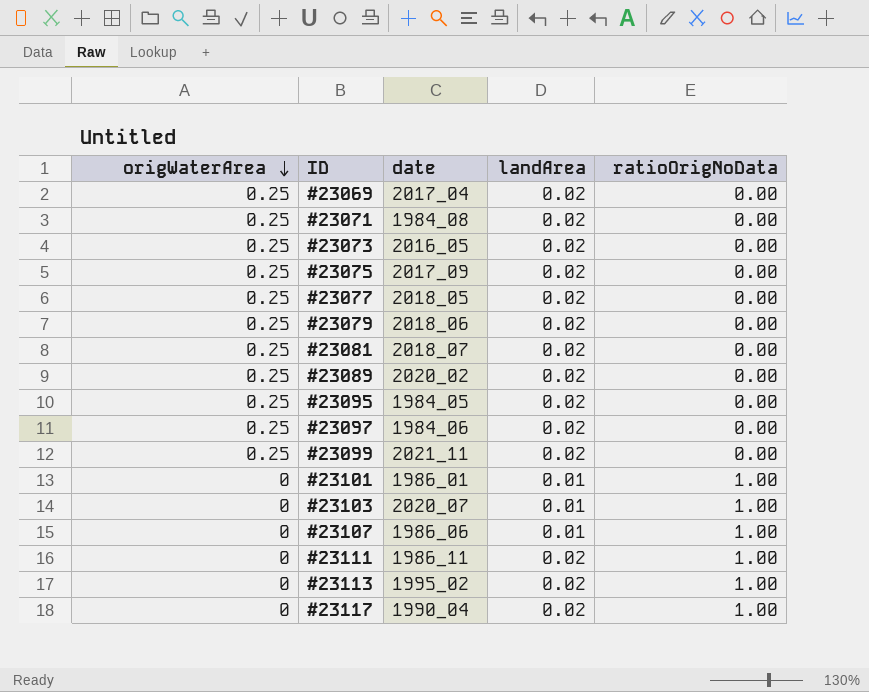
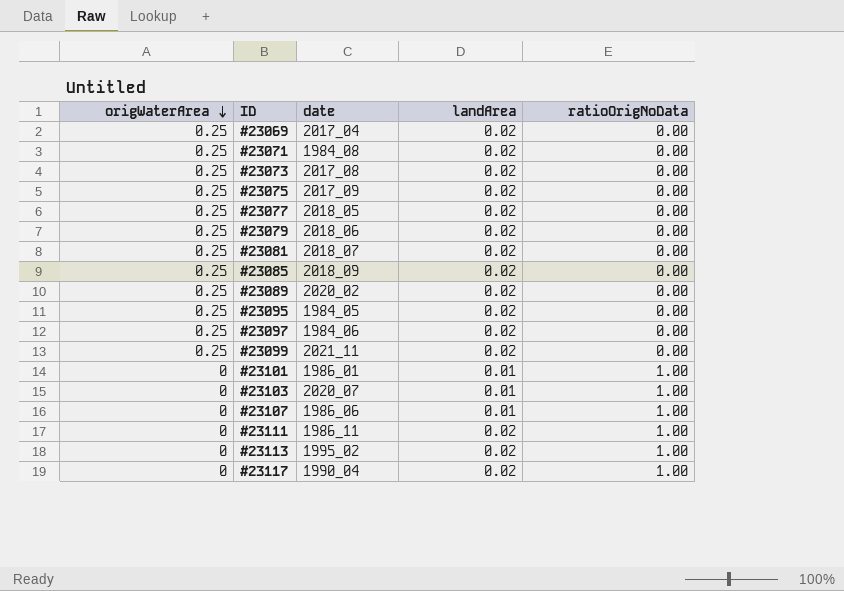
#23073 | date: 2016_05 -> 2017_08
row #23085: none -> 0.25 | 2018_09 | 0.02 | 0.00

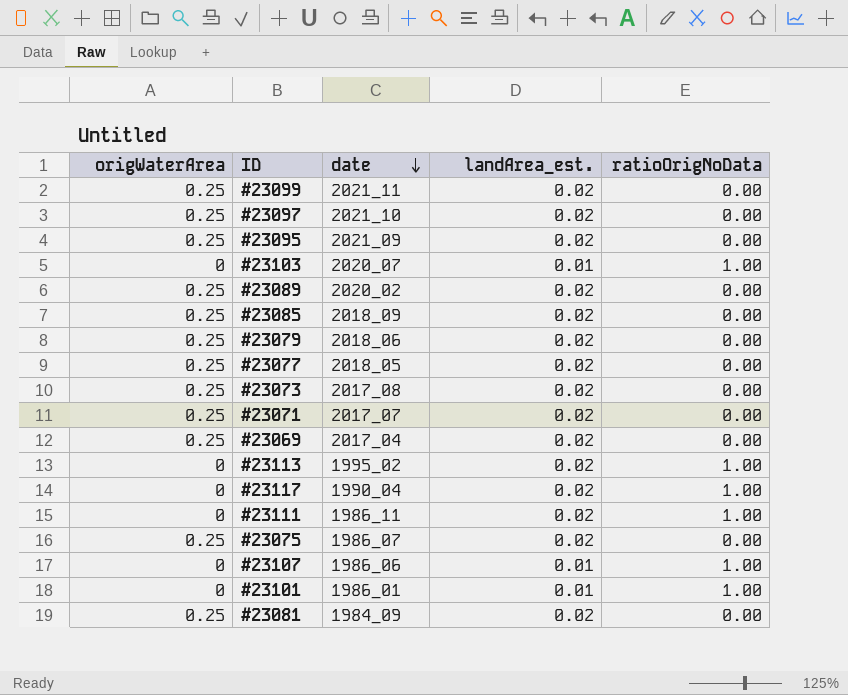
row order: origWaterArea descending -> date descending
column name: landArea -> landArea_est.
#23097 | date: 1984_06 -> 2021_10
#23095 | date: 1984_05 -> 2021_09
#23071 | date: 1984_08 -> 2017_07
#23075 | date: 2017_09 -> 1986_07
#23081 | date: 2018_07 -> 1984_09

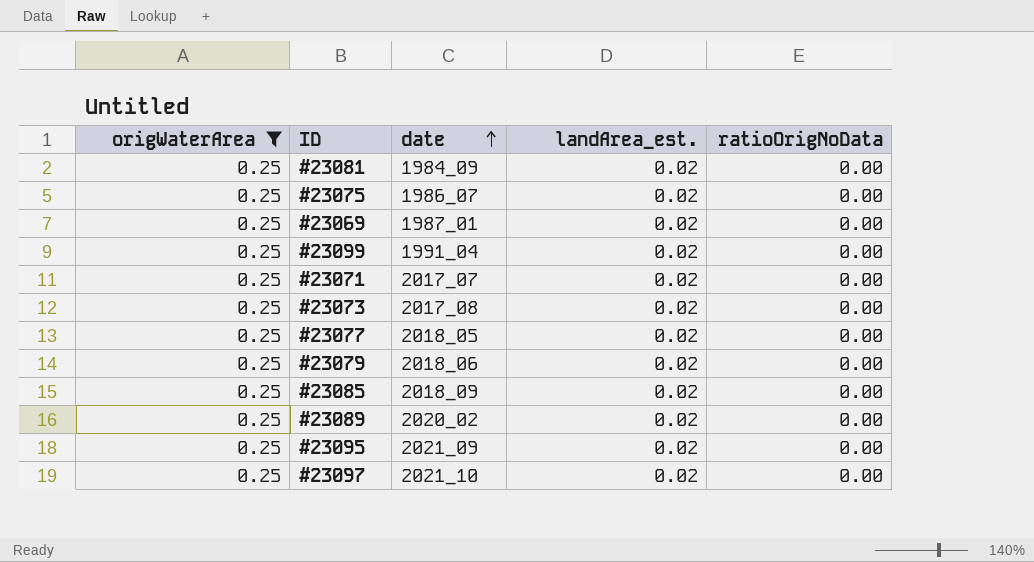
filter: none -> origWaterArea = 0.25
row order: date descending -> date ascending
#23069 | date: 2017_04 -> 1987_01
#23099 | date: 2021_11 -> 1991_04

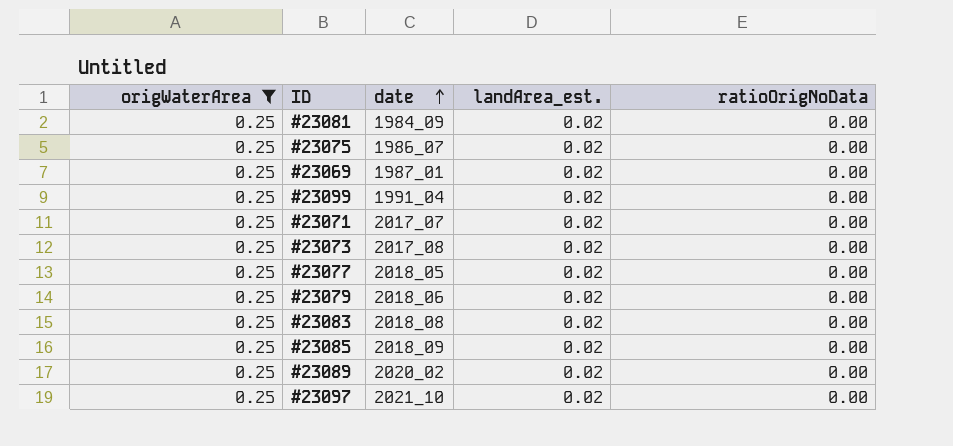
row #23095: 0.25 | 2021_09 | 0.02 | 0.00 -> none
row #23083: none -> 0.25 | 2018_08 | 0.02 | 0.00

